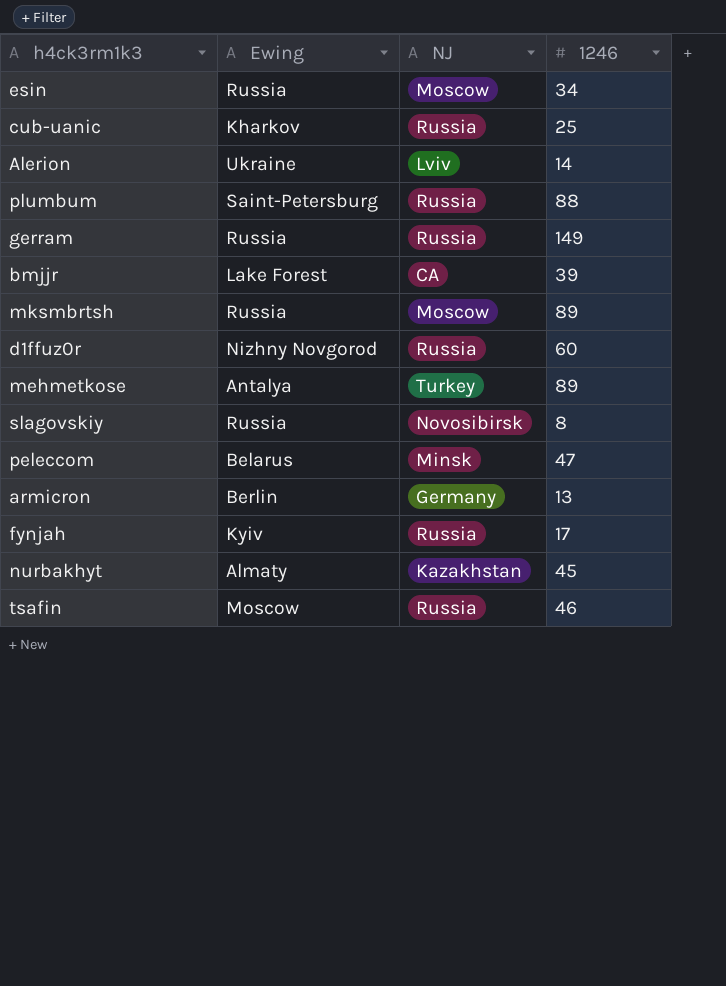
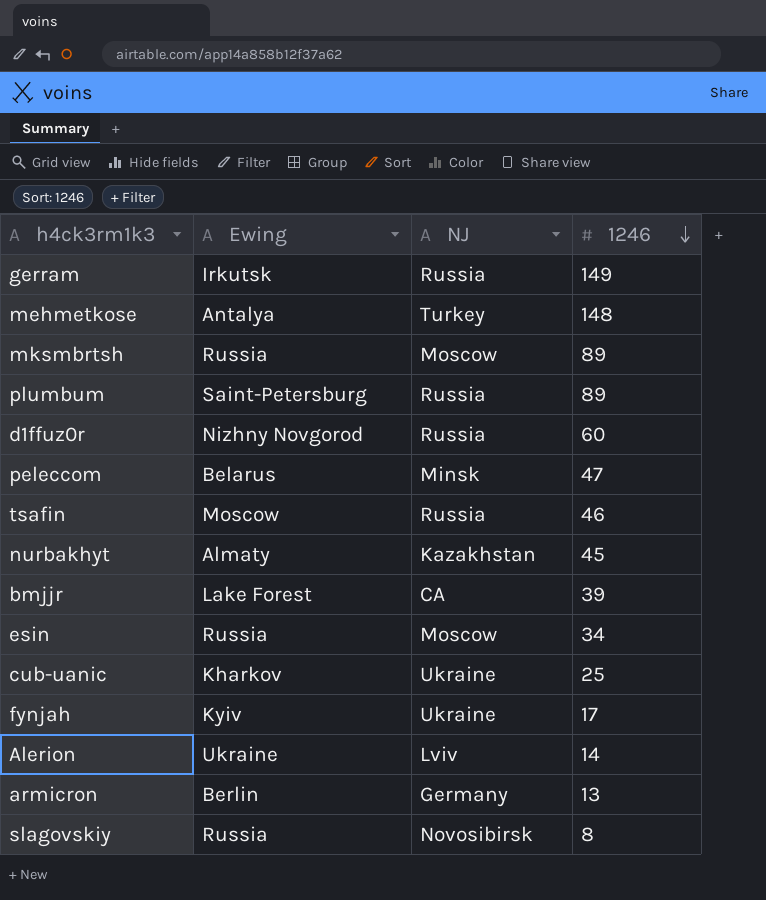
row order: none -> 1246 descending
gerram | Ewing: Russia -> Irkutsk
mehmetkose | 1246: 89 -> 148
plumbum | 1246: 88 -> 89
cub-uanic | NJ: Russia -> Ukraine
fynjah | NJ: Russia -> Ukraine

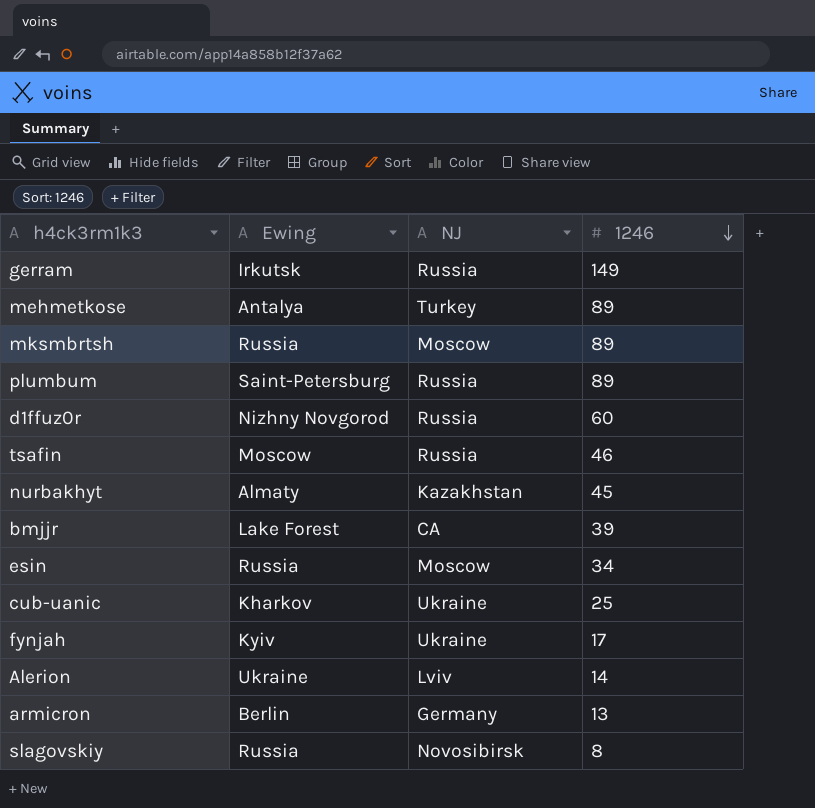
row peleccom: Belarus | Minsk | 47 -> none
mehmetkose | 1246: 148 -> 89

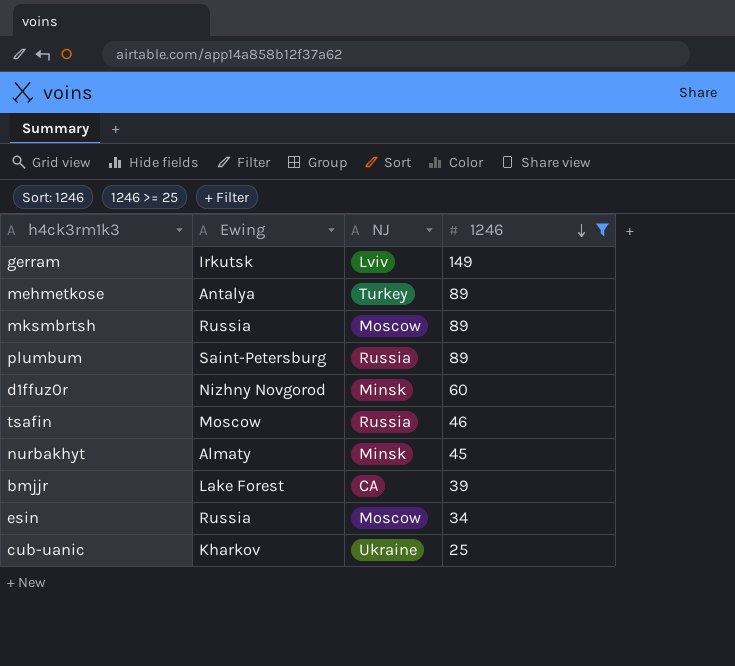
filter: none -> 1246 >= 25
gerram | NJ: Russia -> Lviv
d1ffuz0r | NJ: Russia -> Minsk
nurbakhyt | NJ: Kazakhstan -> Minsk

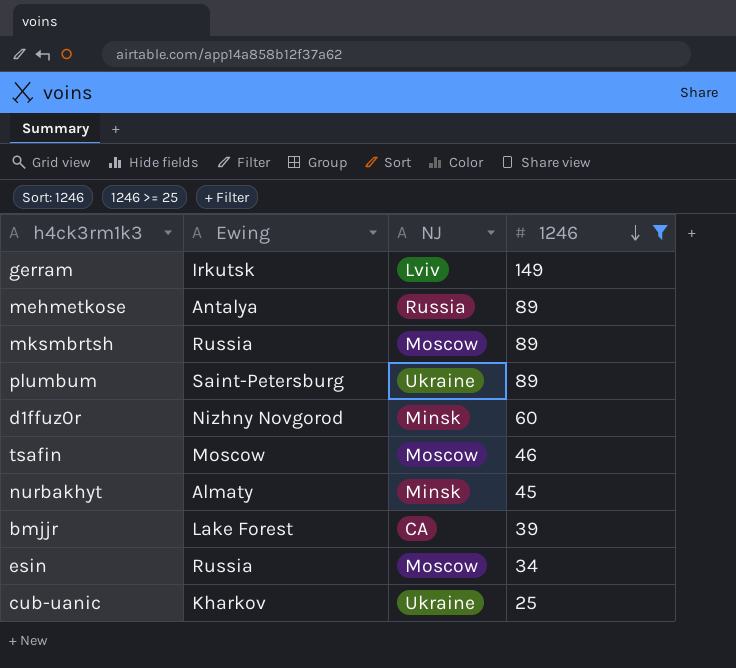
mehmetkose | NJ: Turkey -> Russia
plumbum | NJ: Russia -> Ukraine
tsafin | NJ: Russia -> Moscow

